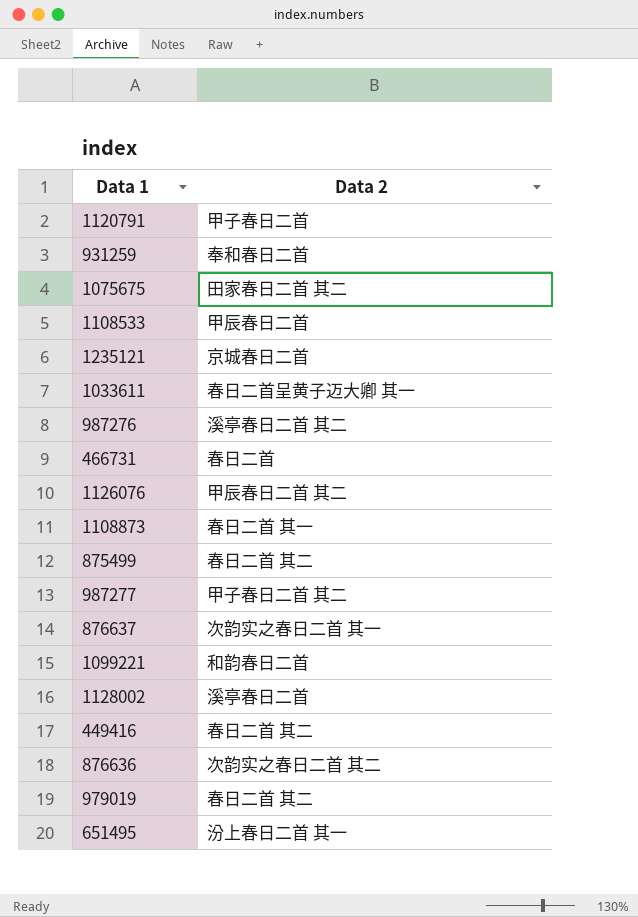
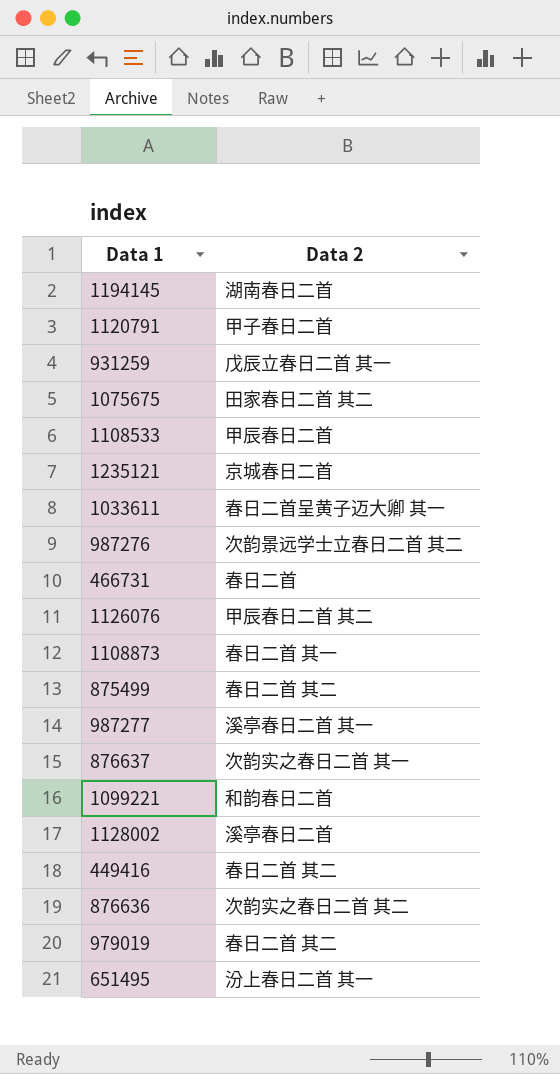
row 1194145: none -> 湖南春日二首
931259 | Data 2: 奉和春日二首 -> 戊辰立春日二首 其一
987276 | Data 2: 溪亭春日二首 其二 -> 次韵景远学士立春日二首 其二
987277 | Data 2: 甲子春日二首 其二 -> 溪亭春日二首 其一

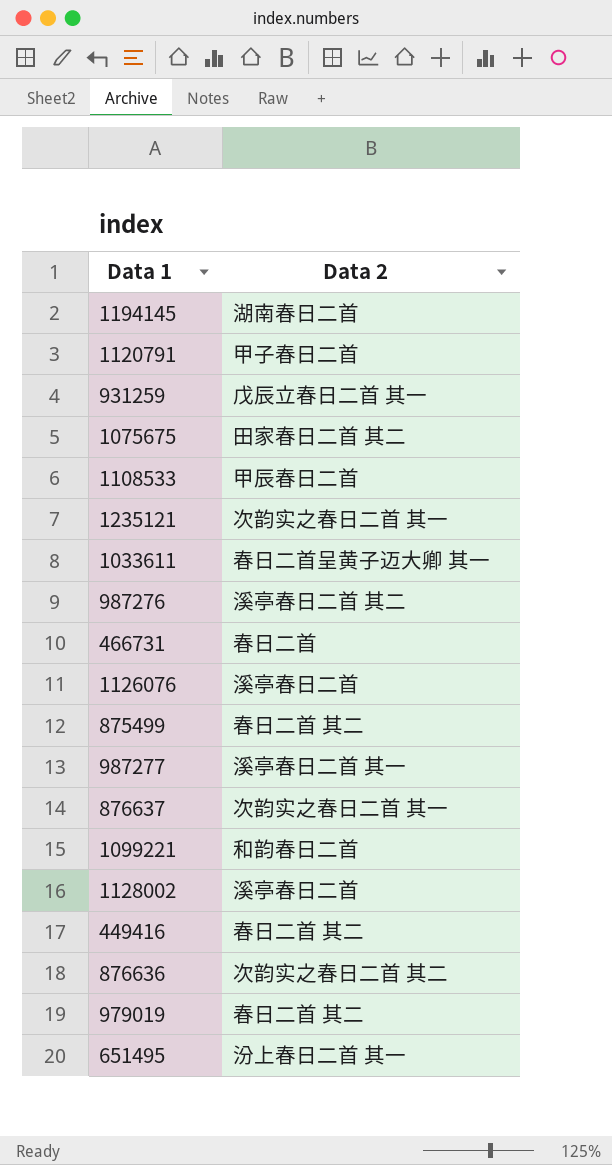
row 1108873: 春日二首 其一 -> none
1235121 | Data 2: 京城春日二首 -> 次韵实之春日二首 其一
987276 | Data 2: 次韵景远学士立春日二首 其二 -> 溪亭春日二首 其二
1126076 | Data 2: 甲辰春日二首 其二 -> 溪亭春日二首

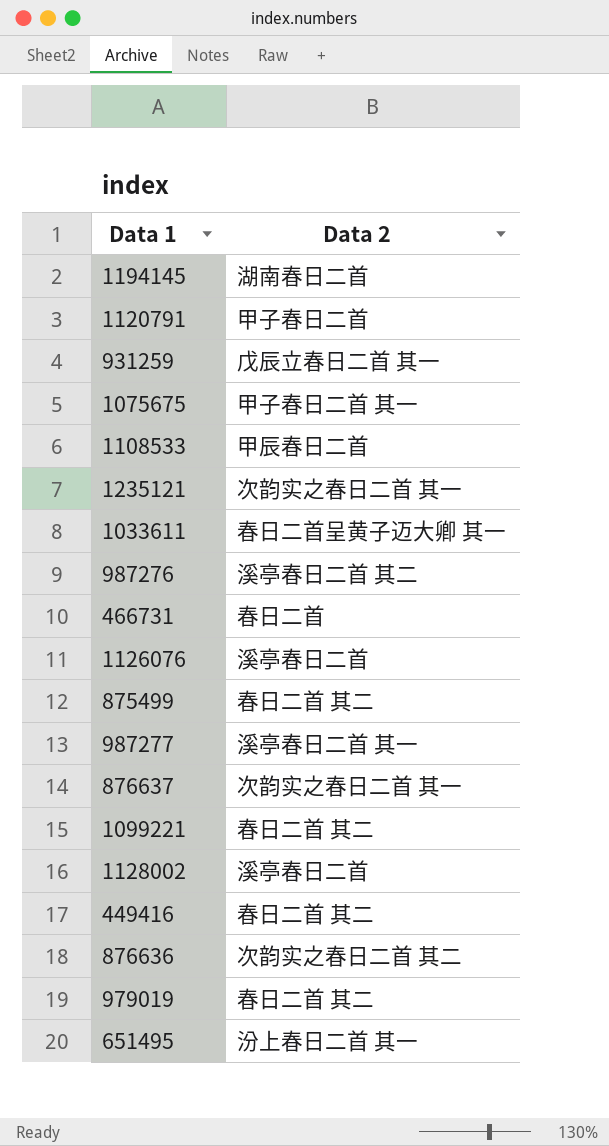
1075675 | Data 2: 田家春日二首 其二 -> 甲子春日二首 其一
1099221 | Data 2: 和韵春日二首 -> 春日二首 其二

